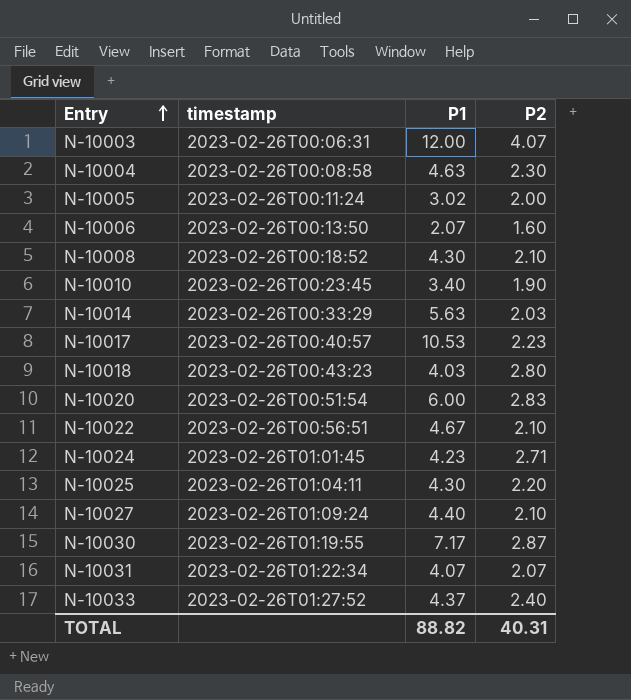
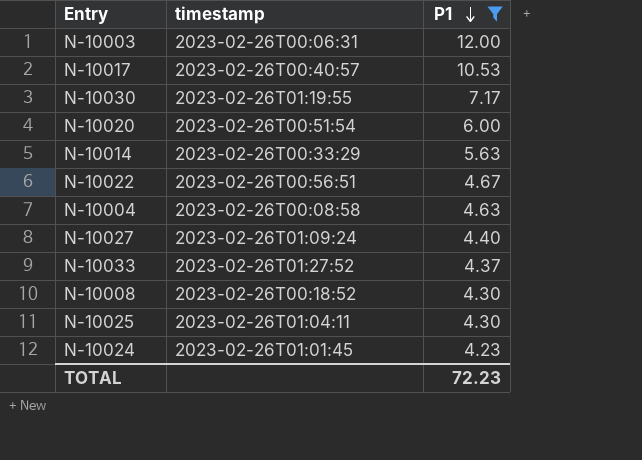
filter: none -> P1 >= 4.23
row order: Entry ascending -> P1 descending
column P2 | position: 4 -> none
TOTAL | P1: 88.82 -> 72.23

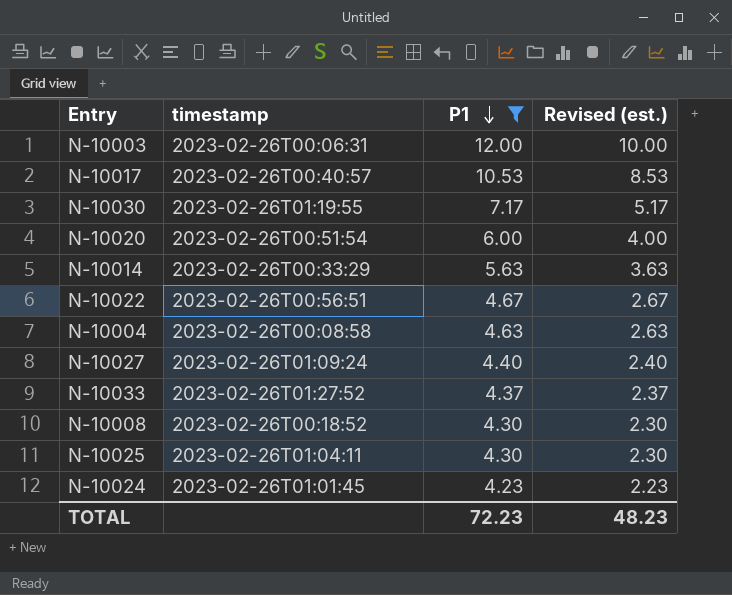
column Revised (est.) | formula: none -> [P1] - 2

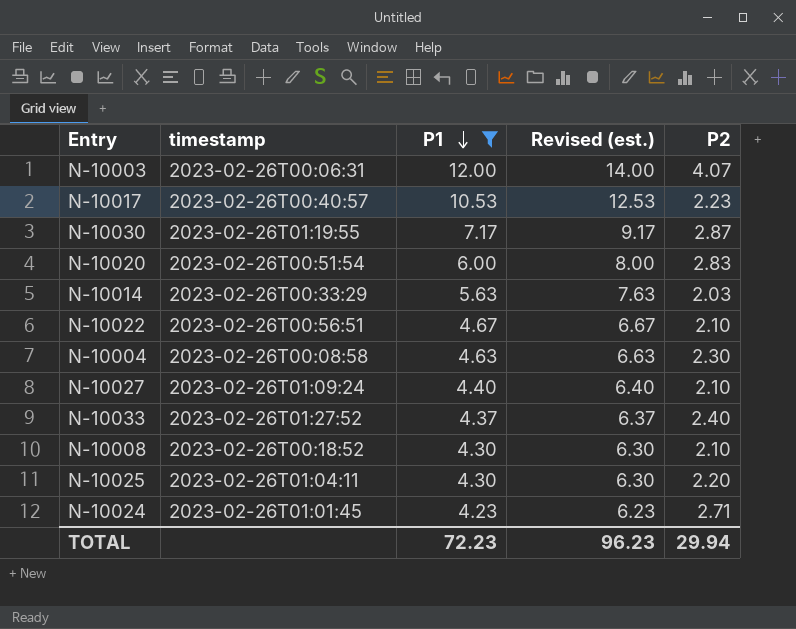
column Revised (est.) | formula: [P1] - 2 -> [P1] + 2
column P2 | position: none -> 5
TOTAL | Revised (est.): 48.23 -> 96.23

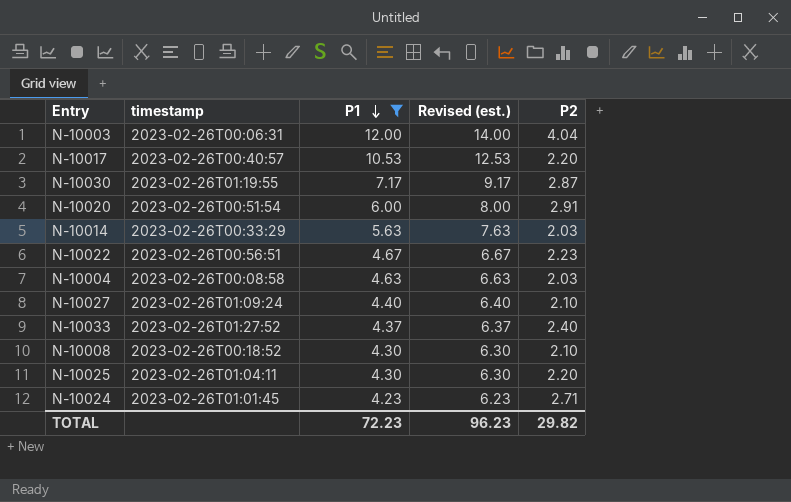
N-10003 | P2: 4.07 -> 4.04
N-10017 | P2: 2.23 -> 2.20
N-10020 | P2: 2.83 -> 2.91
N-10022 | P2: 2.10 -> 2.23
N-10004 | P2: 2.30 -> 2.03
TOTAL | P2: 29.94 -> 29.82

